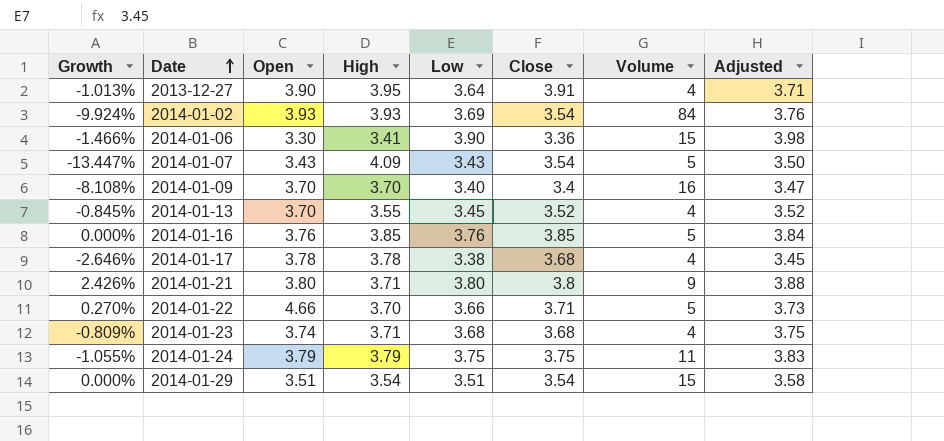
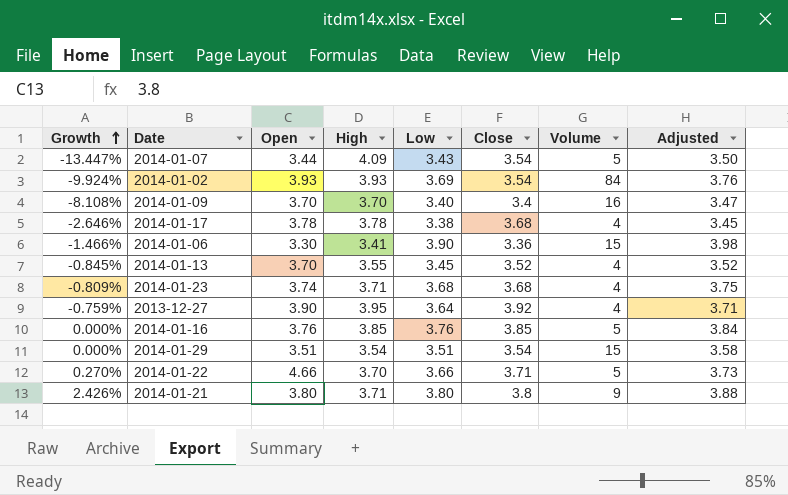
row order: Date ascending -> Growth ascending
row 2014-01-24: -1.055% | 3.79 | 3.79 | 3.75 | 3.75 | 11 | 3.83 -> none
2014-01-07 | Open: 3.43 -> 3.44
2013-12-27 | Growth: -1.013% -> -0.759%
2013-12-27 | Close: 3.91 -> 3.92

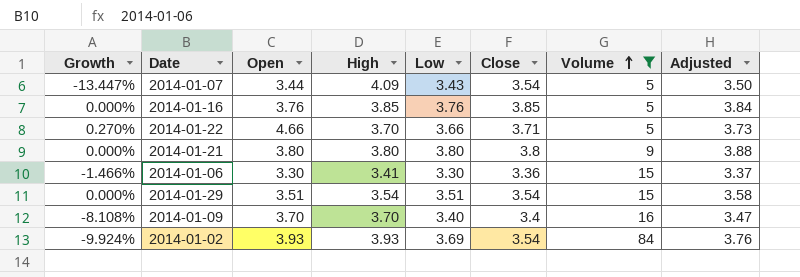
filter: none -> Volume != 4
row order: Growth ascending -> Volume ascending
2014-01-21 | Growth: 2.426% -> 0.000%
2014-01-21 | High: 3.71 -> 3.80
2014-01-06 | Low: 3.90 -> 3.30
2014-01-06 | Adjusted: 3.98 -> 3.37

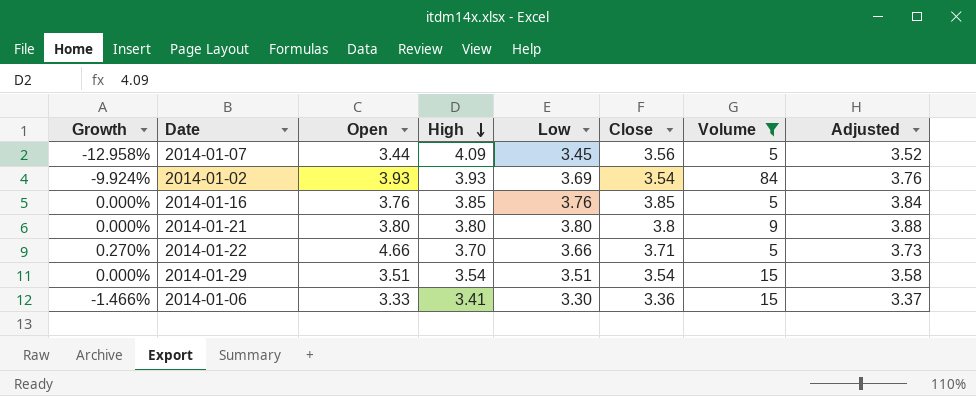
row order: Volume ascending -> High descending
row 2014-01-09: -8.108% | 3.70 | 3.70 | 3.40 | 3.4 | 16 | 3.47 -> none
2014-01-07 | Growth: -13.447% -> -12.958%
2014-01-07 | Low: 3.43 -> 3.45
2014-01-07 | Close: 3.54 -> 3.56
2014-01-07 | Adjusted: 3.50 -> 3.52
2014-01-06 | Open: 3.30 -> 3.33

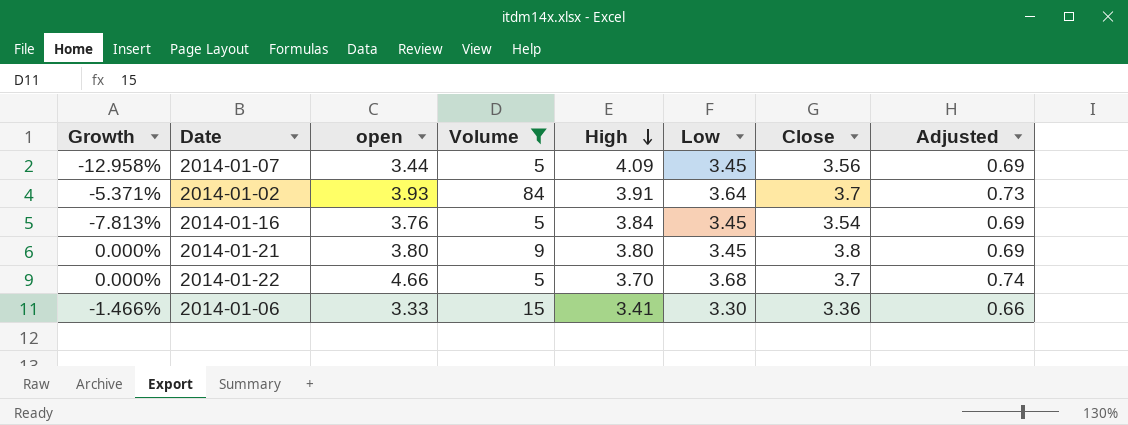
column name: Open -> open
column Volume | position: 7 -> 4
column Adjusted | formula: [Low] * 1.02 -> [Low] * 0.2
row 2014-01-29: 0.000% | 3.51 | 3.54 | 3.51 | 3.54 | 15 | 3.58 -> none
2014-01-02 | Growth: -9.924% -> -5.371%
2014-01-02 | High: 3.93 -> 3.91
2014-01-02 | Low: 3.69 -> 3.64
2014-01-02 | Close: 3.54 -> 3.7
2014-01-16 | Growth: 0.000% -> -7.813%
2014-01-16 | High: 3.85 -> 3.84
2014-01-16 | Low: 3.76 -> 3.45
2014-01-16 | Close: 3.85 -> 3.54
2014-01-21 | Low: 3.80 -> 3.45
2014-01-22 | Growth: 0.270% -> 0.000%
2014-01-22 | Low: 3.66 -> 3.68
2014-01-22 | Close: 3.71 -> 3.7

